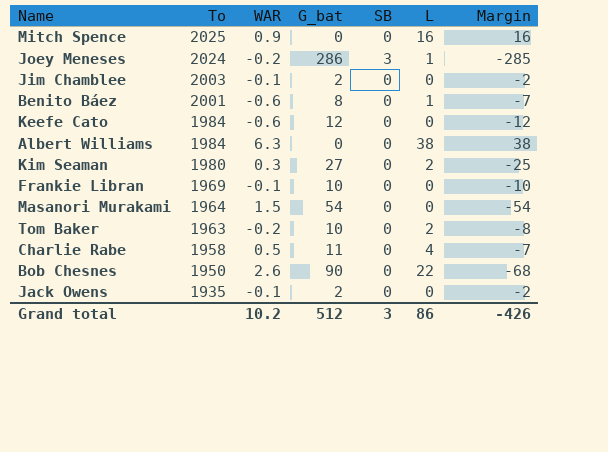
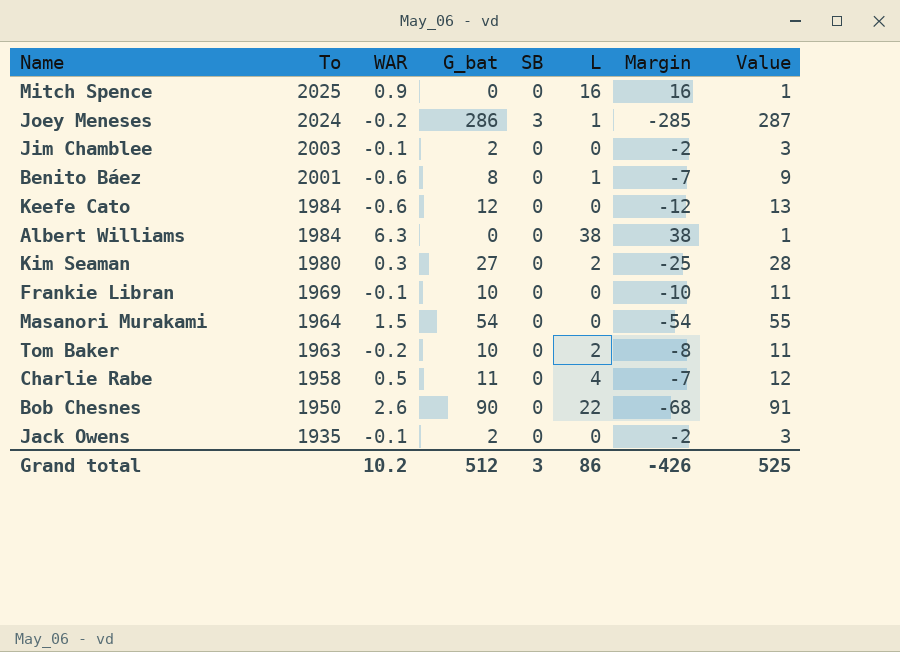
column Value | formula: none -> [G_bat] + 1

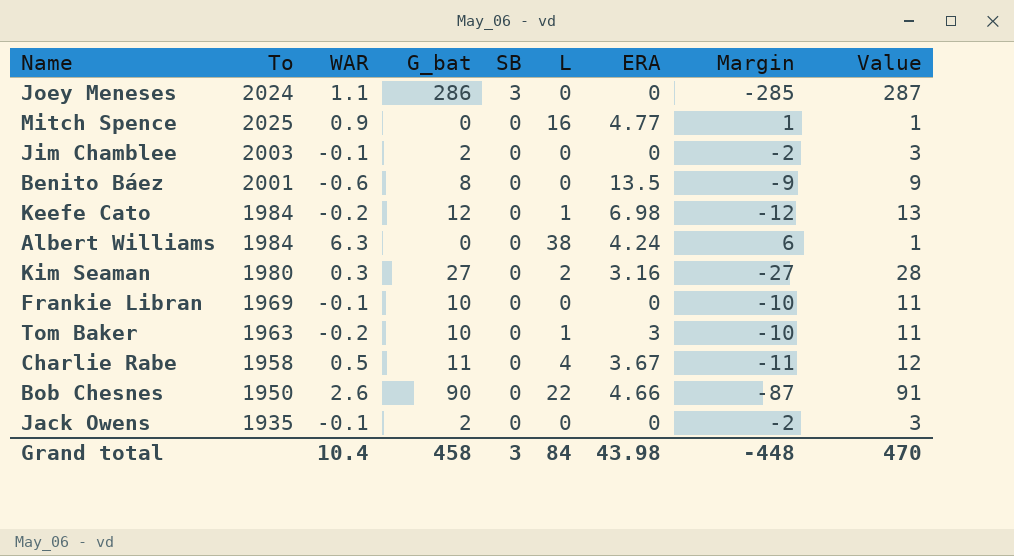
row order: To descending -> SB descending
column ERA | position: none -> 7
column Margin | formula: [L] - [G_bat] -> [WAR] - [G_bat]
row Masanori Murakami: 1964 | 1.5 | 54 | 0 | 0 | -54 | 55 -> none
Joey Meneses | WAR: -0.2 -> 1.1
Joey Meneses | L: 1 -> 0
Benito Báez | L: 1 -> 0
Keefe Cato | WAR: -0.6 -> -0.2
Keefe Cato | L: 0 -> 1
Tom Baker | L: 2 -> 1
Grand total | WAR: 10.2 -> 10.4
Grand total | G_bat: 512 -> 458
Grand total | L: 86 -> 84
Grand total | Margin: -426 -> -448
Grand total | Value: 525 -> 470

